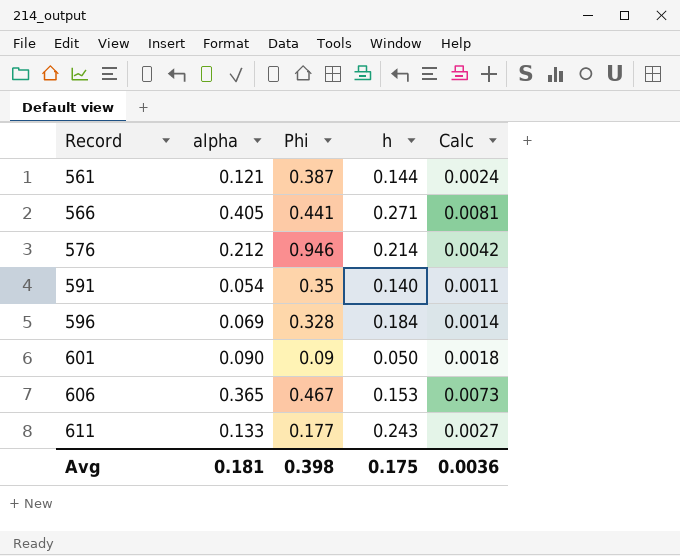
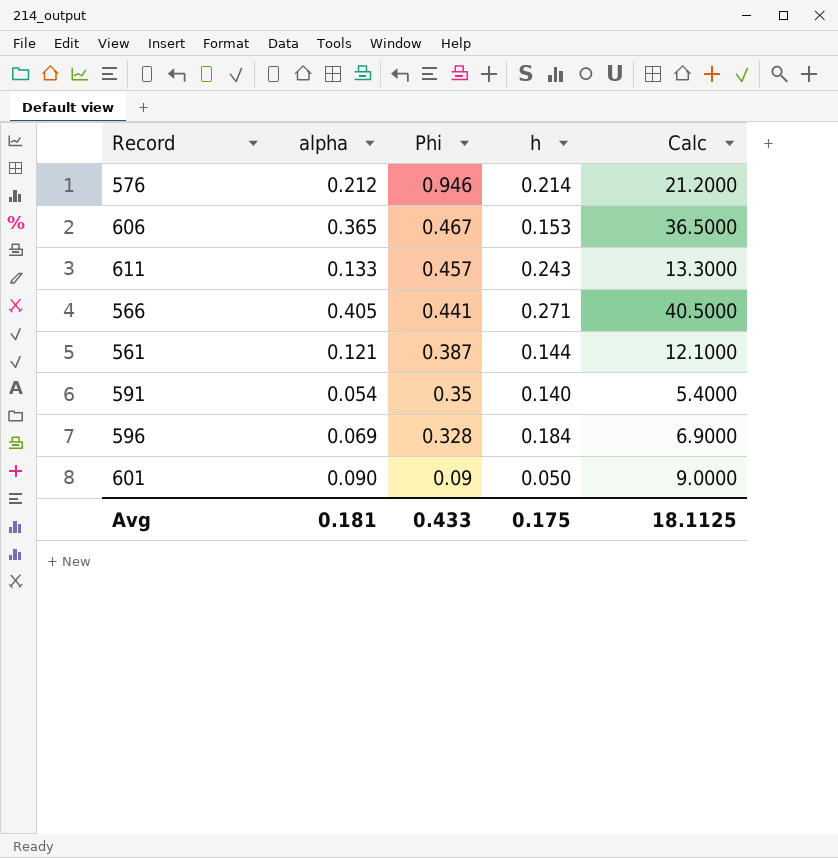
row order: Record ascending -> Phi descending
column Calc | formula: [alpha] * 0.02 -> [alpha] * 100
611 | Phi: 0.177 -> 0.457
Avg | Phi: 0.398 -> 0.433
Avg | Calc: 0.0036 -> 18.1125

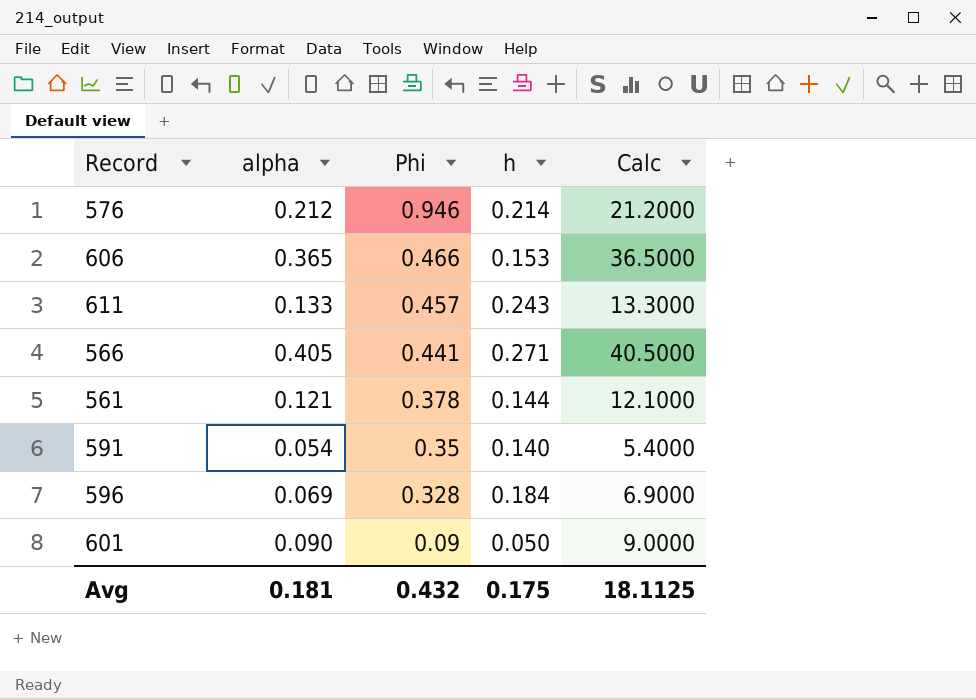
606 | Phi: 0.467 -> 0.466
561 | Phi: 0.387 -> 0.378
Avg | Phi: 0.433 -> 0.432

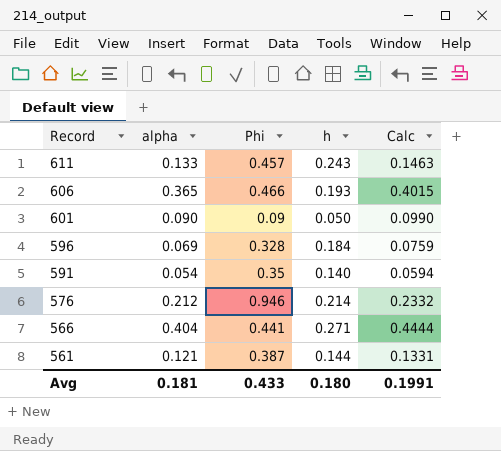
row order: Phi descending -> Record descending
column Calc | formula: [alpha] * 100 -> [alpha] * 1.1
606 | h: 0.153 -> 0.193
566 | alpha: 0.405 -> 0.404
561 | Phi: 0.378 -> 0.387
Avg | Phi: 0.432 -> 0.433
Avg | h: 0.175 -> 0.180
Avg | Calc: 18.1125 -> 0.1991

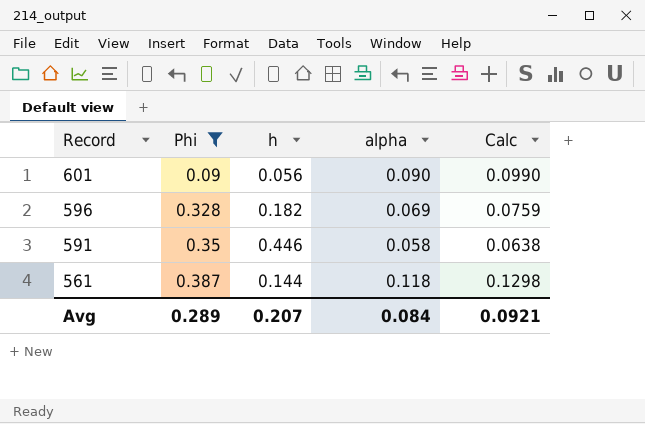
filter: none -> Phi <= 0.387
column alpha | position: 2 -> 4
601 | h: 0.050 -> 0.056
596 | h: 0.184 -> 0.182
591 | h: 0.140 -> 0.446
591 | alpha: 0.054 -> 0.058
591 | Calc: 0.0594 -> 0.0638
561 | alpha: 0.121 -> 0.118
561 | Calc: 0.1331 -> 0.1298
Avg | Phi: 0.433 -> 0.289
Avg | h: 0.180 -> 0.207
Avg | alpha: 0.181 -> 0.084
Avg | Calc: 0.1991 -> 0.0921

